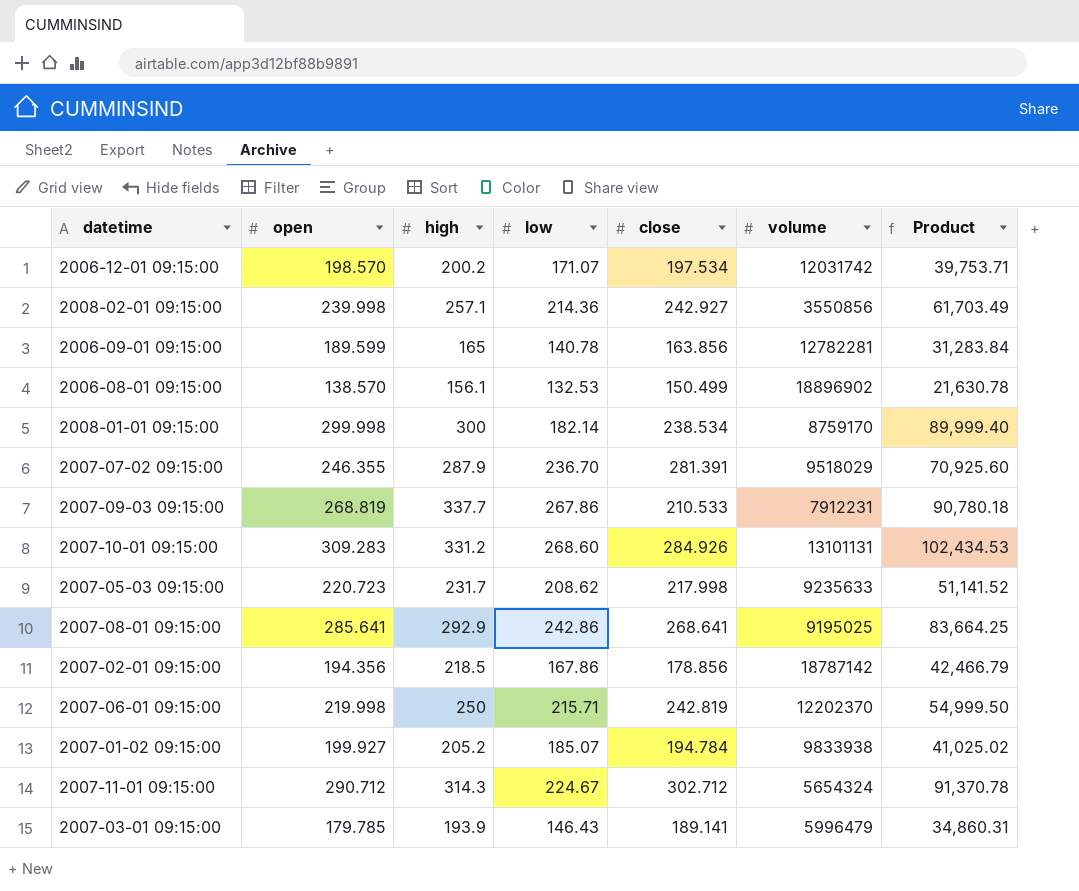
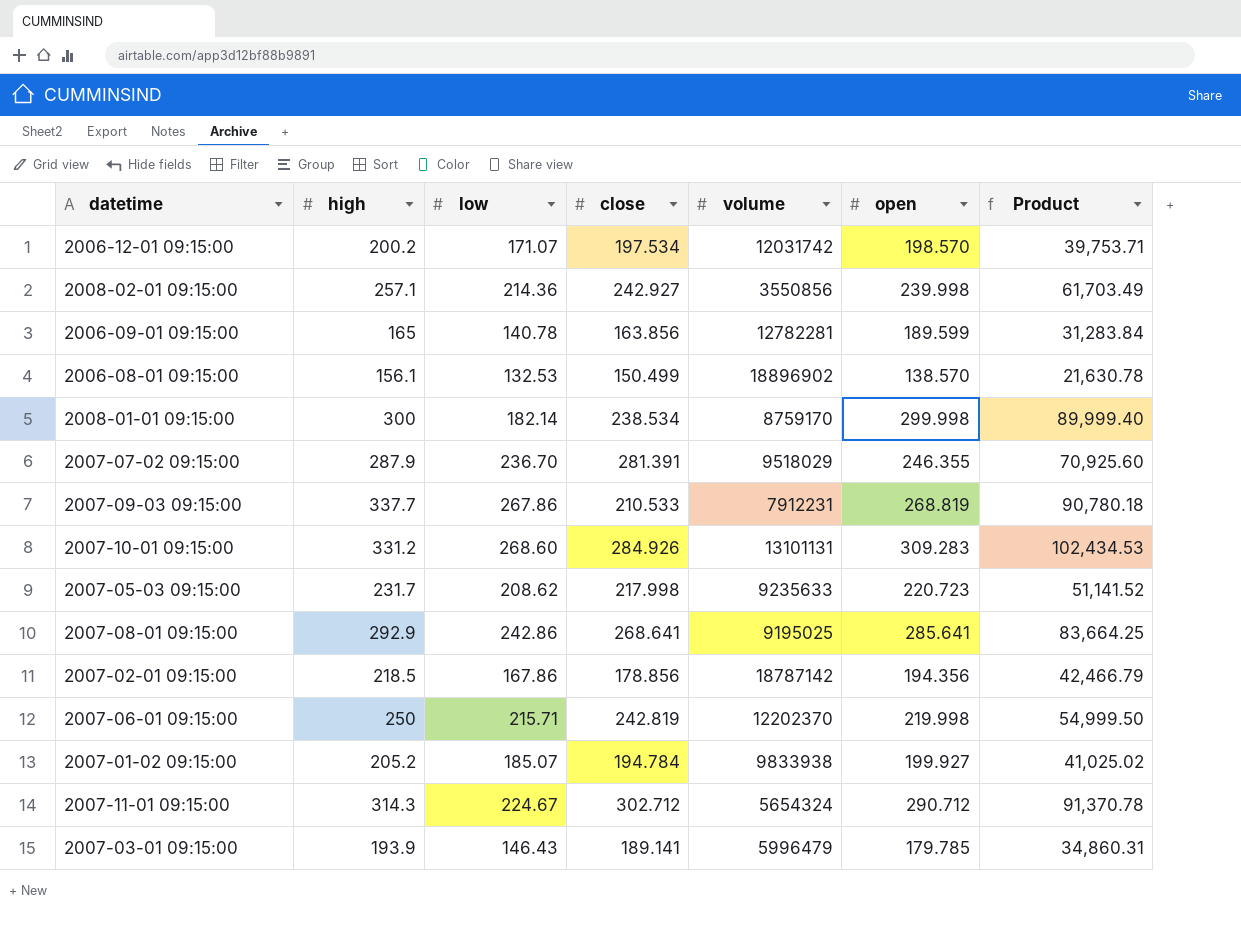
column open | position: 2 -> 6

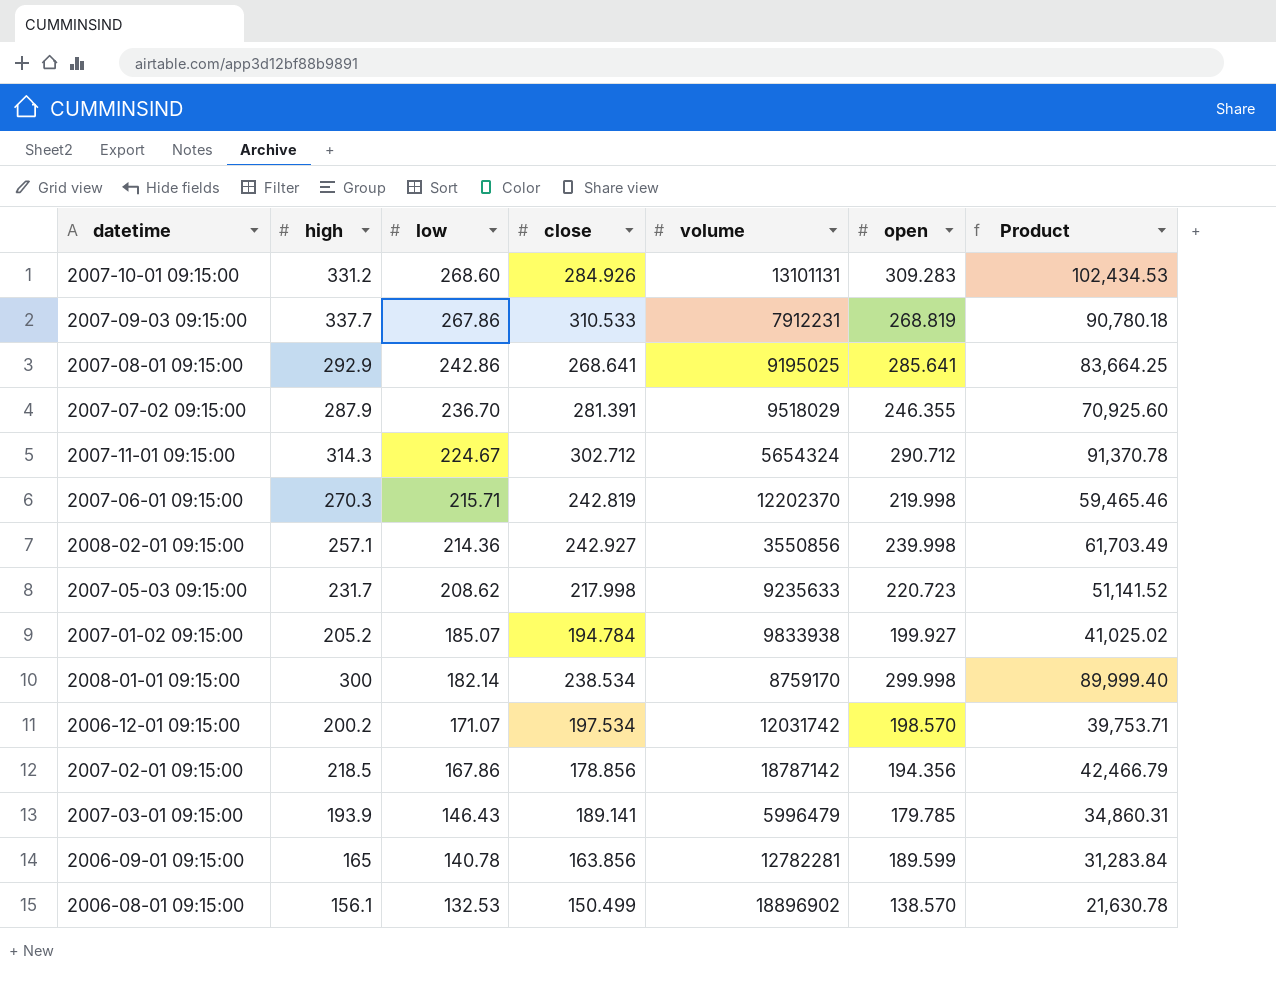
row order: none -> low descending
2007-09-03 09:15:00 | close: 210.533 -> 310.533
2007-06-01 09:15:00 | high: 250 -> 270.3
2007-06-01 09:15:00 | Product: 54,999.50 -> 59,465.46

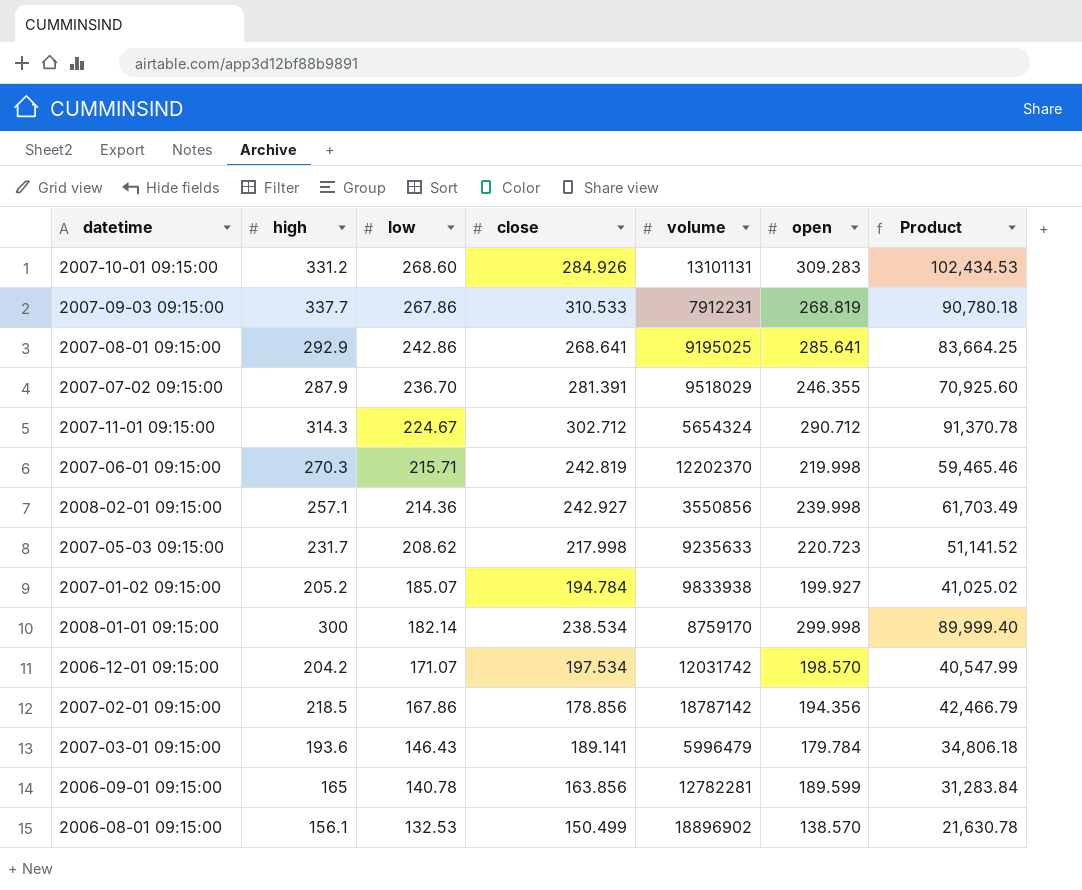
2006-12-01 09:15:00 | high: 200.2 -> 204.2
2006-12-01 09:15:00 | Product: 39,753.71 -> 40,547.99
2007-03-01 09:15:00 | high: 193.9 -> 193.6
2007-03-01 09:15:00 | open: 179.785 -> 179.784
2007-03-01 09:15:00 | Product: 34,860.31 -> 34,806.18

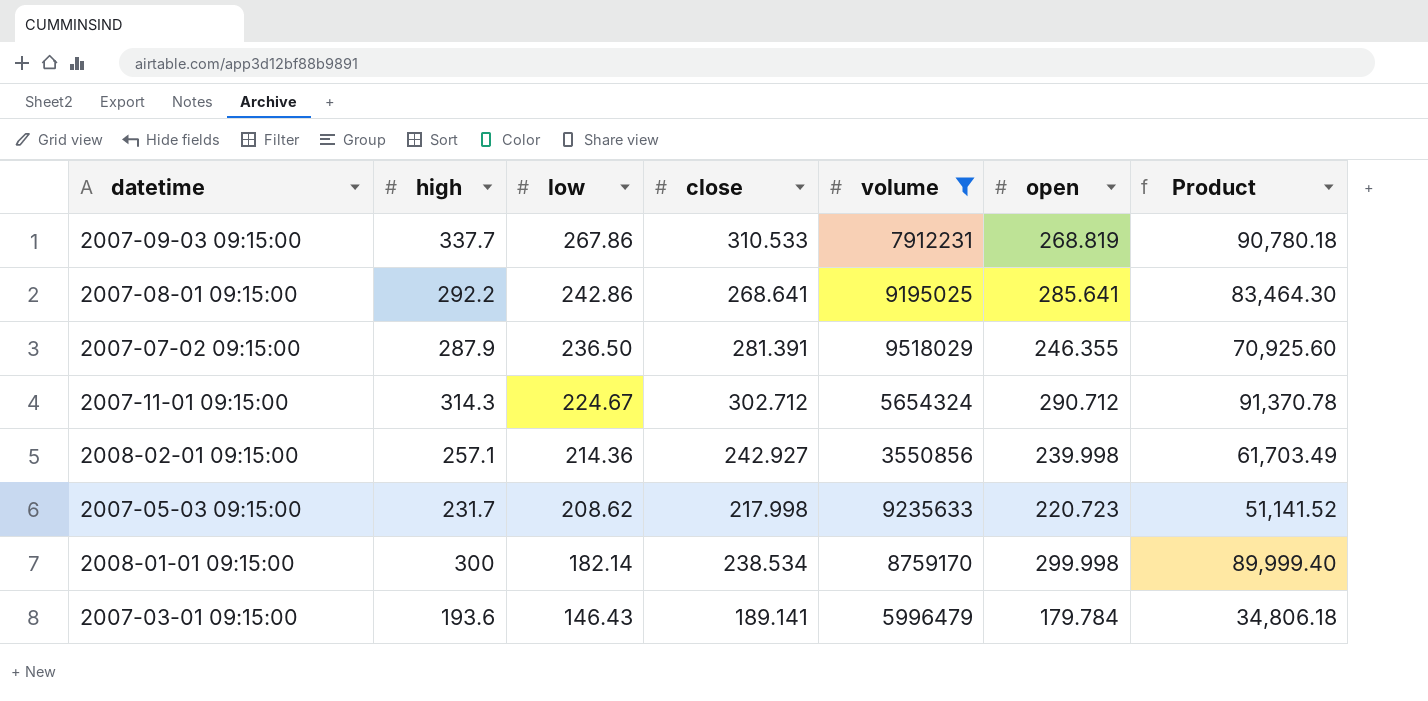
filter: none -> volume <= 9518029
2007-08-01 09:15:00 | high: 292.9 -> 292.2
2007-08-01 09:15:00 | Product: 83,664.25 -> 83,464.30
2007-07-02 09:15:00 | low: 236.70 -> 236.50

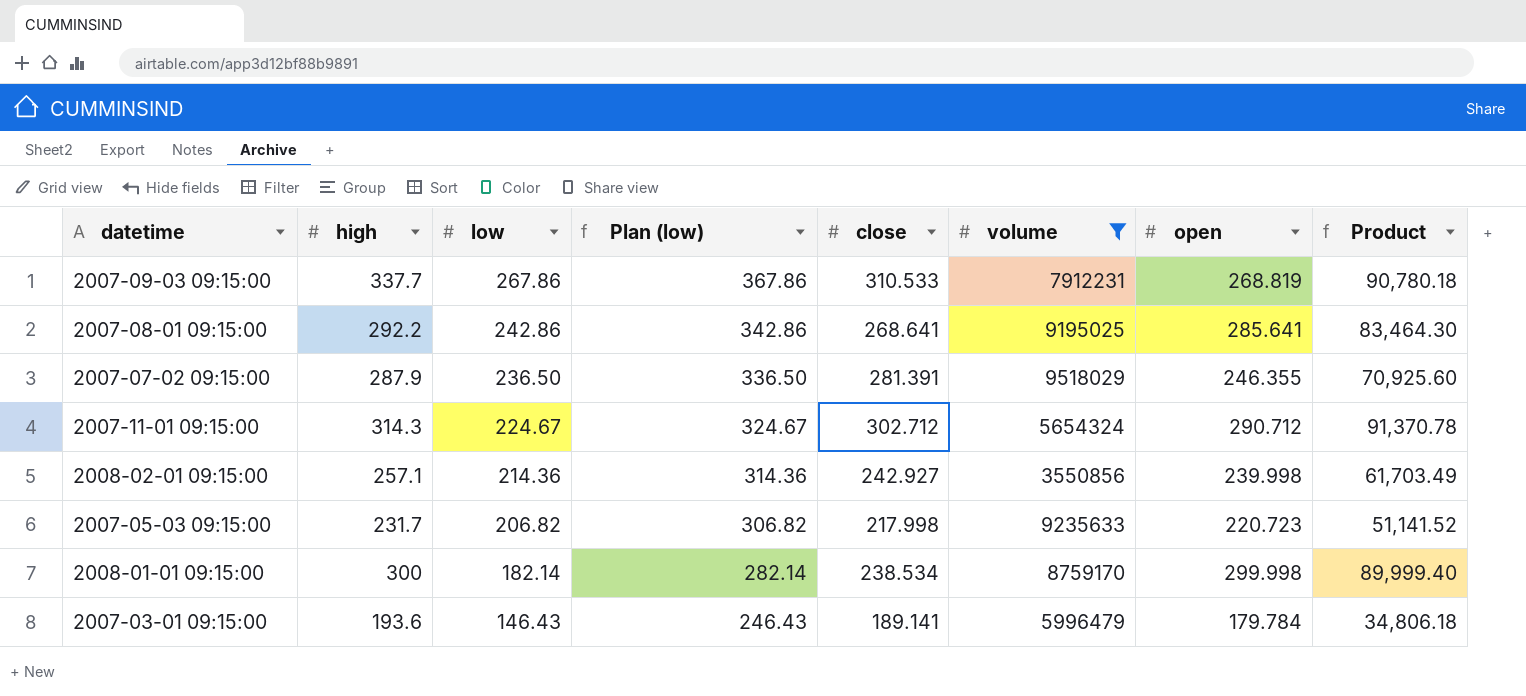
column Plan (low) | formula: none -> [low] + 100
2007-05-03 09:15:00 | low: 208.62 -> 206.82

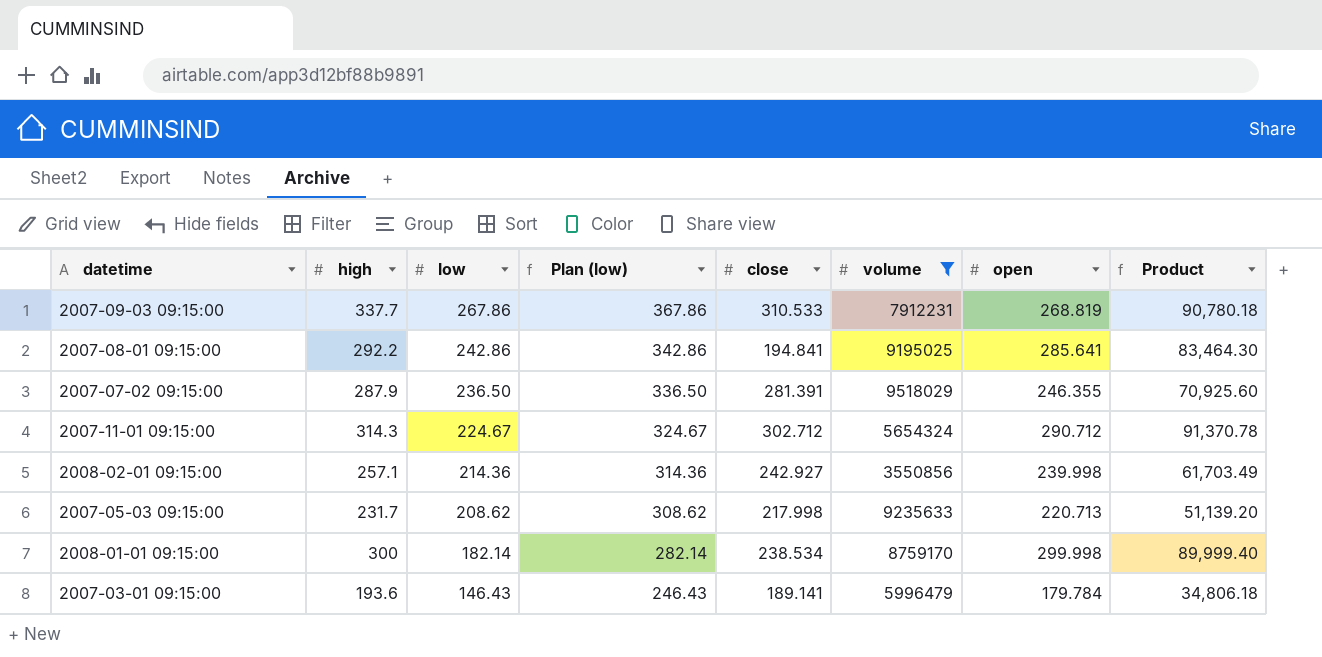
2007-08-01 09:15:00 | close: 268.641 -> 194.841
2007-05-03 09:15:00 | low: 206.82 -> 208.62
2007-05-03 09:15:00 | Plan (low): 306.82 -> 308.62
2007-05-03 09:15:00 | open: 220.723 -> 220.713
2007-05-03 09:15:00 | Product: 51,141.52 -> 51,139.20

